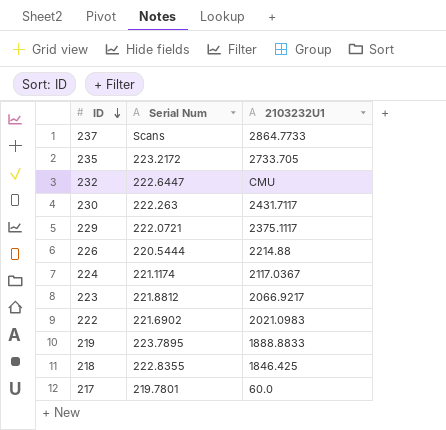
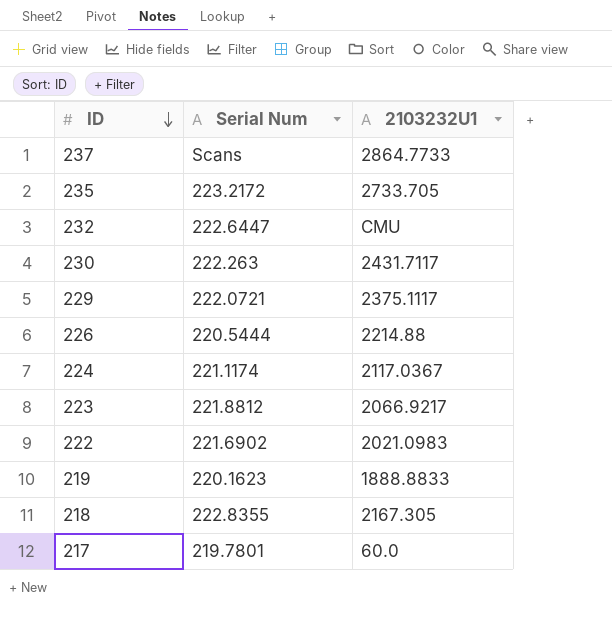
219 | Serial Num: 223.7895 -> 220.1623
218 | 2103232U1: 1846.425 -> 2167.305

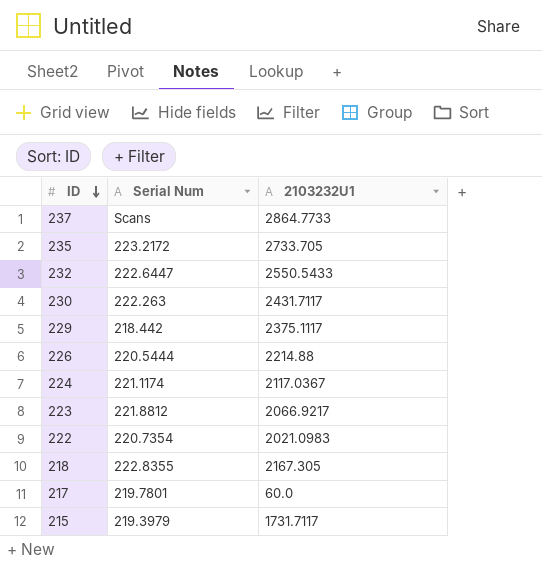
row 219: 220.1623 | 1888.8833 -> none
232 | 2103232U1: CMU -> 2550.5433
229 | Serial Num: 222.0721 -> 218.442
222 | Serial Num: 221.6902 -> 220.7354
row 215: none -> 219.3979 | 1731.7117

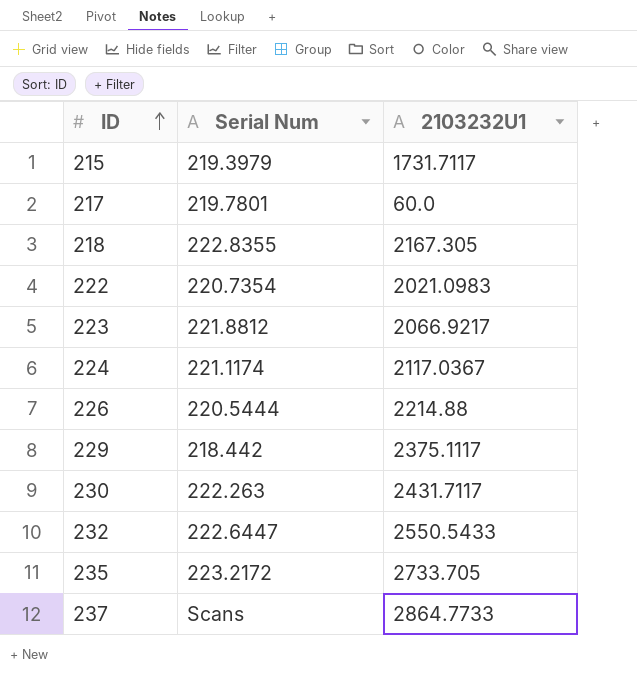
row order: ID descending -> ID ascending

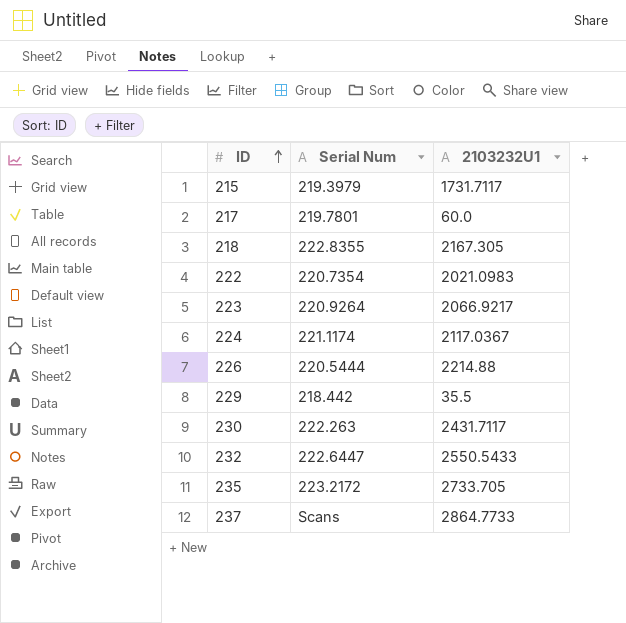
223 | Serial Num: 221.8812 -> 220.9264
229 | 2103232U1: 2375.1117 -> 35.5

